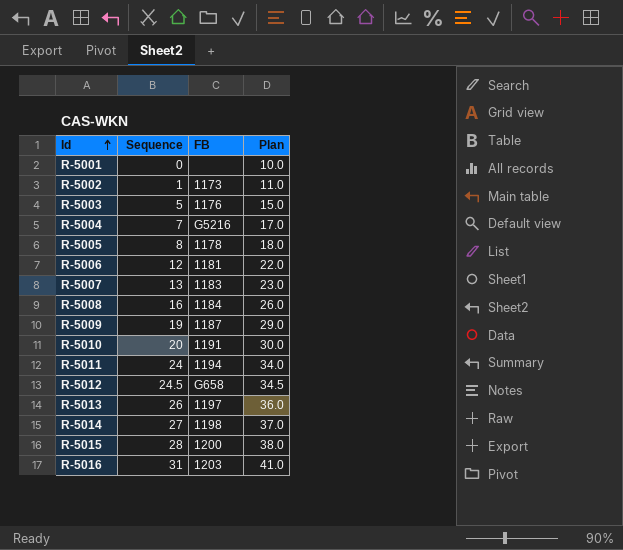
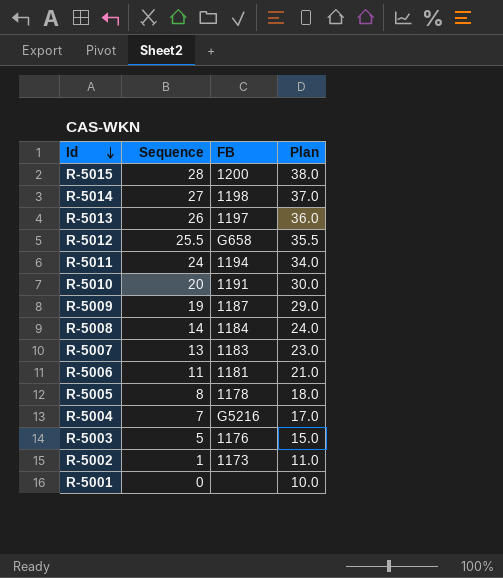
row order: Id ascending -> Id descending
row R-5016: 31 | 1203 | 41.0 -> none
R-5012 | Sequence: 24.5 -> 25.5
R-5012 | Plan: 34.5 -> 35.5
R-5008 | Sequence: 16 -> 14
R-5008 | Plan: 26.0 -> 24.0
R-5006 | Sequence: 12 -> 11
R-5006 | Plan: 22.0 -> 21.0

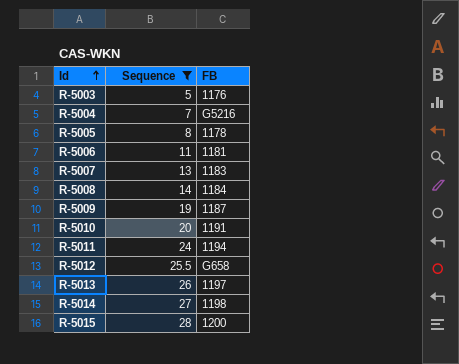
filter: none -> Sequence >= 5
row order: Id descending -> Id ascending
column Plan | formula: [Sequence] + 10 -> none

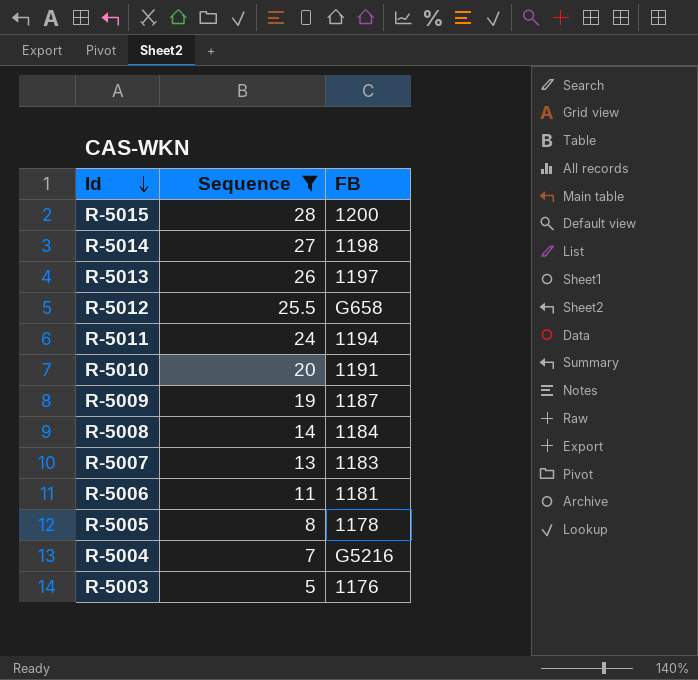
row order: Id ascending -> Id descending

